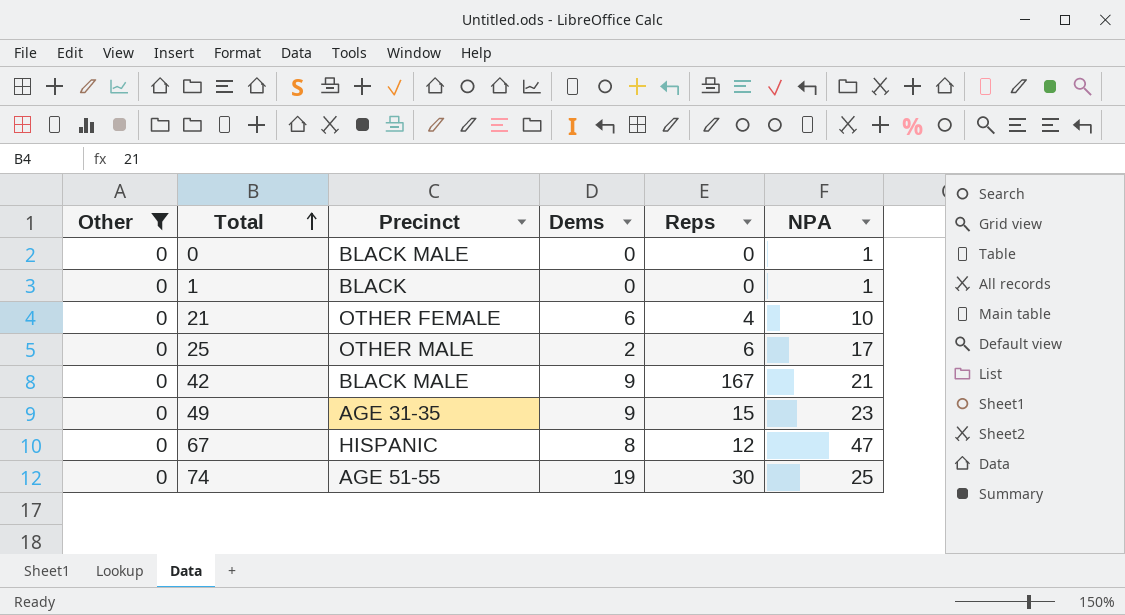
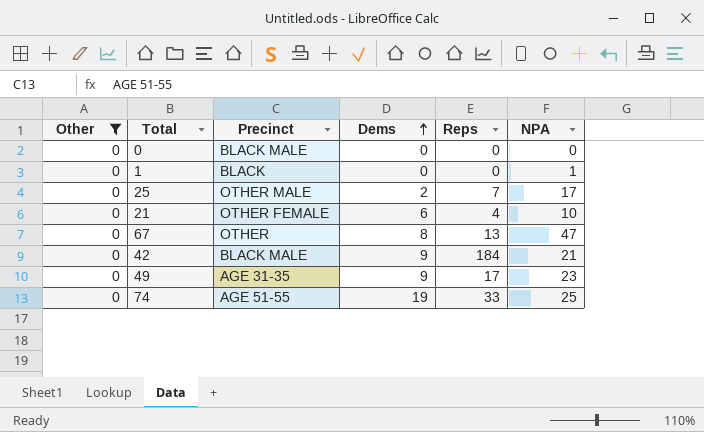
row order: Total ascending -> Dems ascending
0 | NPA: 1 -> 0
25 | Reps: 6 -> 7
67 | Precinct: HISPANIC -> OTHER
67 | Reps: 12 -> 13
42 | Reps: 167 -> 184
49 | Reps: 15 -> 17
74 | Reps: 30 -> 33

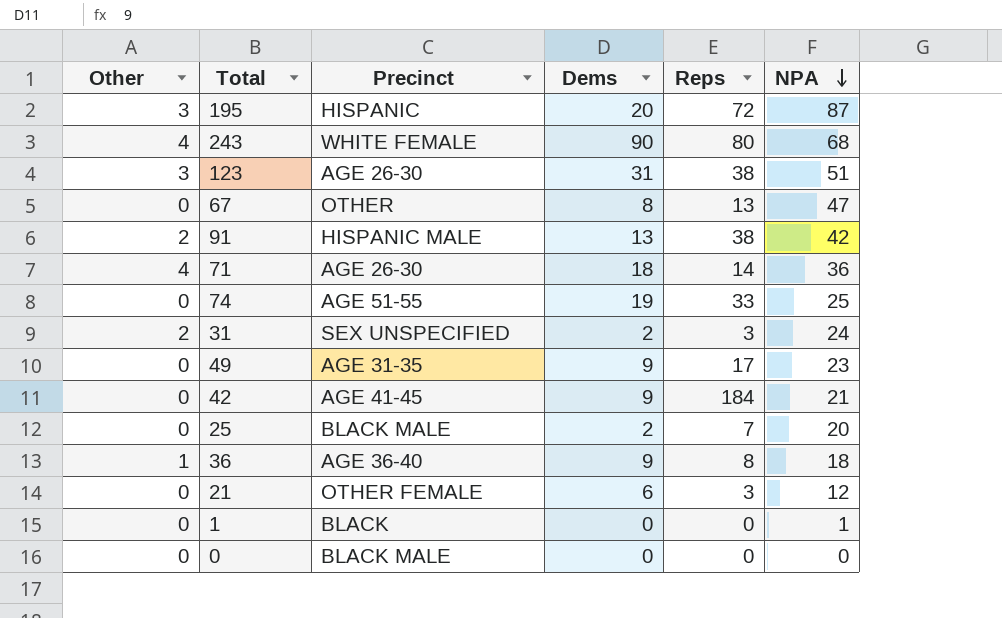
filter: Other = 0 -> none
row order: Dems ascending -> NPA descending
42 | Precinct: BLACK MALE -> AGE 41-45
25 | Precinct: OTHER MALE -> BLACK MALE
25 | NPA: 17 -> 20
21 | Reps: 4 -> 3
21 | NPA: 10 -> 12

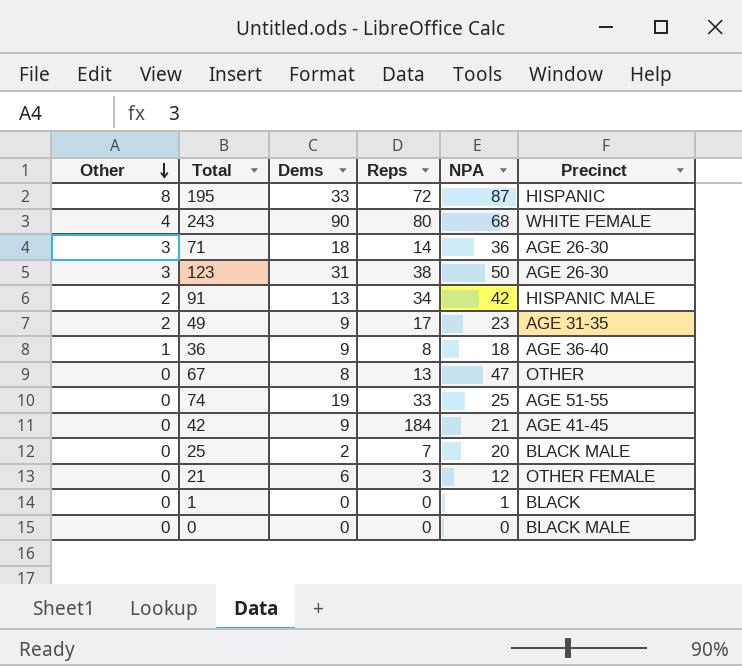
row order: NPA descending -> Other descending
column Precinct | position: 3 -> 6
row 31: 2 | SEX UNSPECIFIED | 2 | 3 | 24 -> none
195 | Other: 3 -> 8
195 | Dems: 20 -> 33
71 | Other: 4 -> 3
123 | NPA: 51 -> 50
91 | Reps: 38 -> 34
49 | Other: 0 -> 2

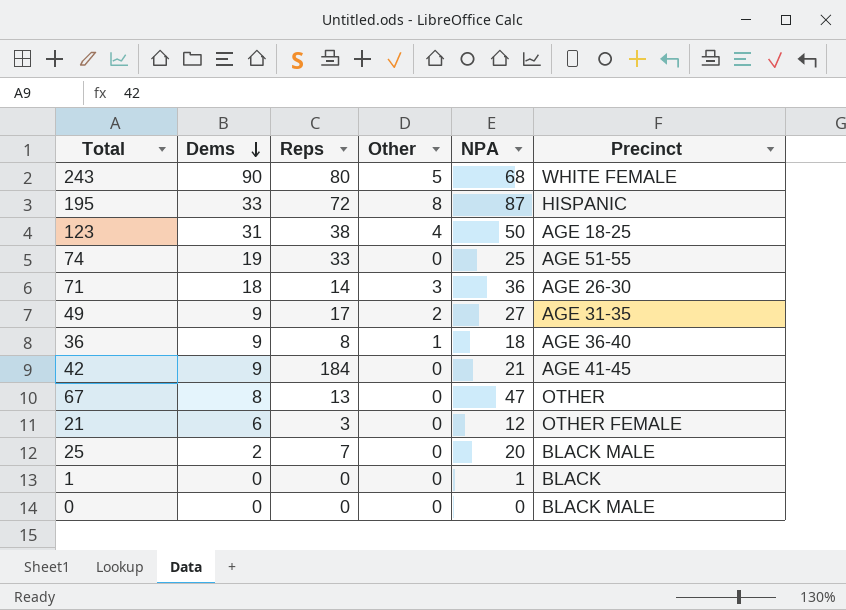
row order: Other descending -> Dems descending
column Other | position: 1 -> 4
row 91: 2 | 13 | 34 | 42 | HISPANIC MALE -> none
243 | Other: 4 -> 5
123 | Other: 3 -> 4
123 | Precinct: AGE 26-30 -> AGE 18-25
49 | NPA: 23 -> 27

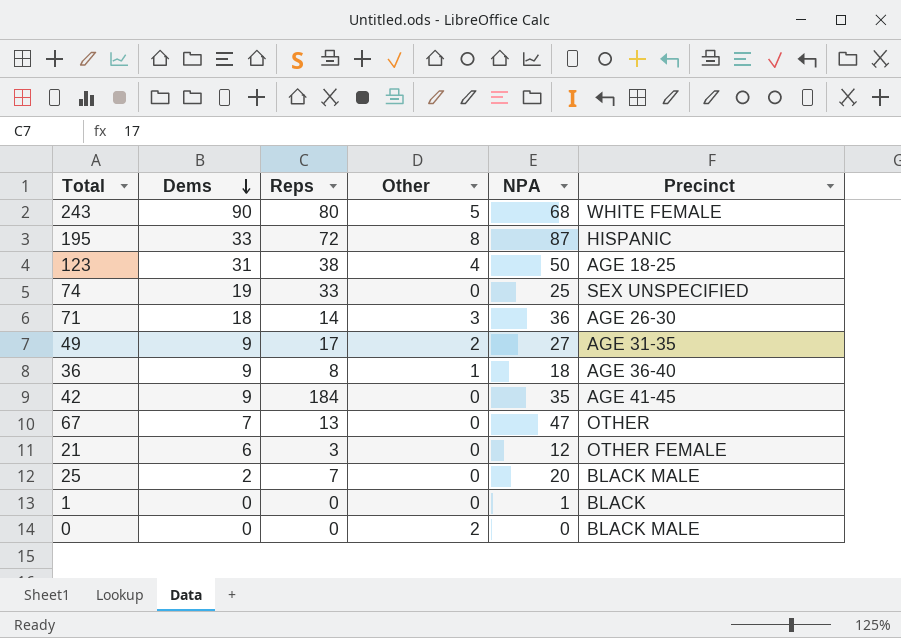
74 | Precinct: AGE 51-55 -> SEX UNSPECIFIED
42 | NPA: 21 -> 35
67 | Dems: 8 -> 7
0 | Other: 0 -> 2

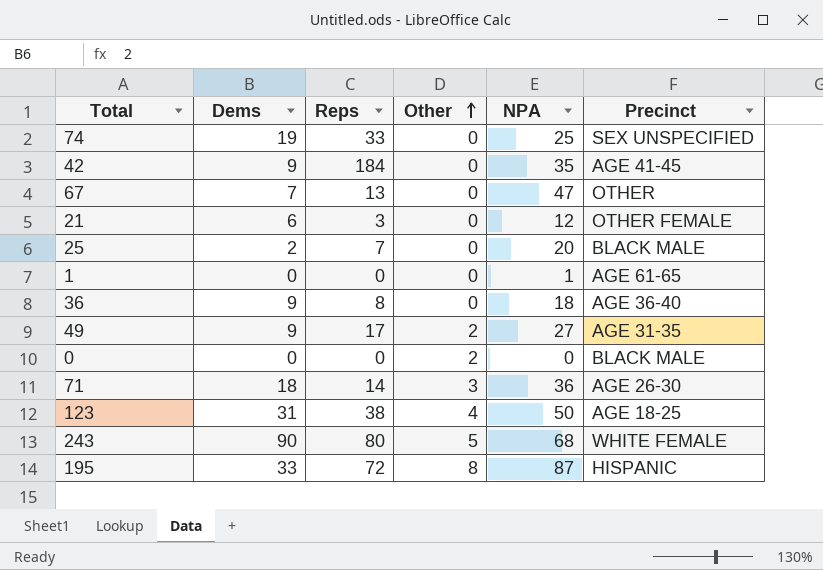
row order: Dems descending -> Other ascending
1 | Precinct: BLACK -> AGE 61-65
36 | Other: 1 -> 0

